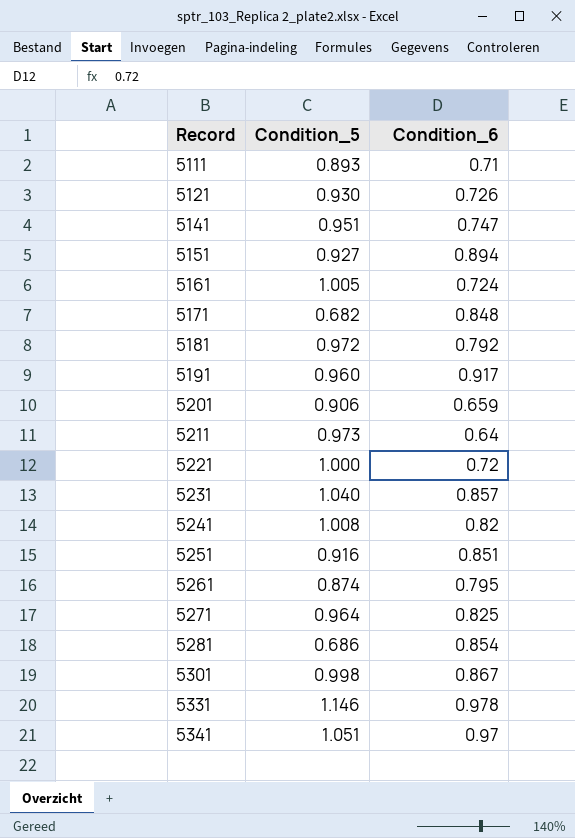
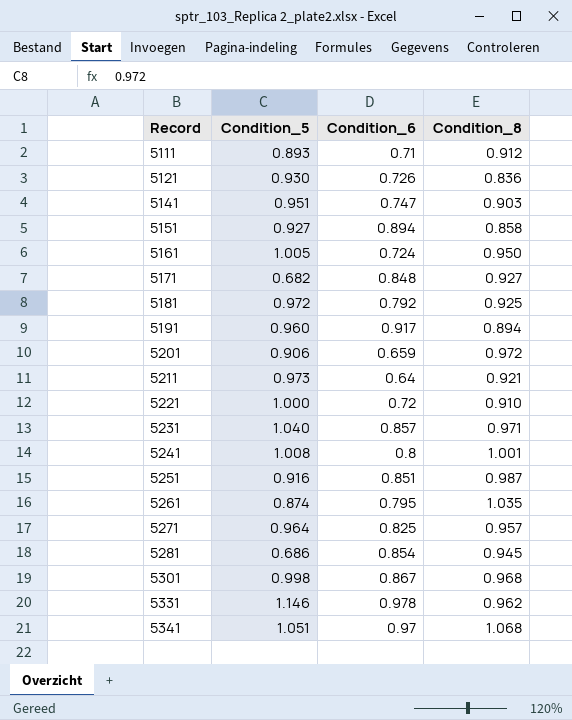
column Condition_8 | position: none -> 4
5241 | Condition_6: 0.82 -> 0.8

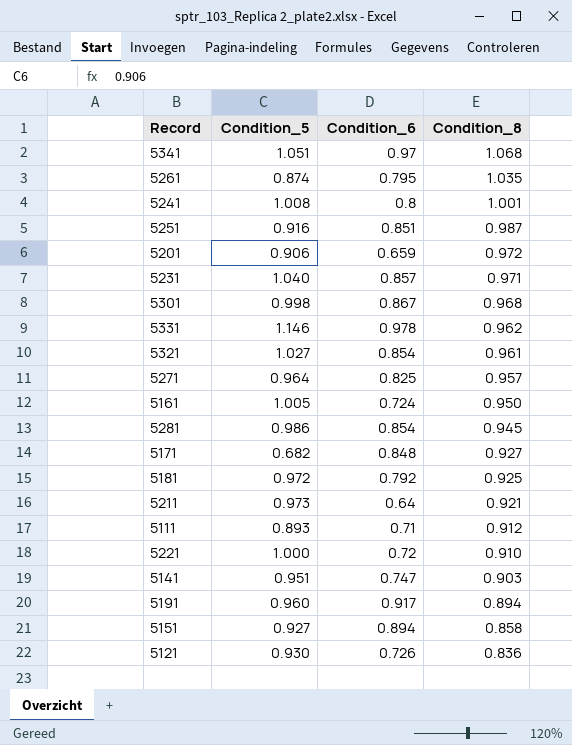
row order: Record ascending -> Condition_8 descending
row 5321: none -> 1.027 | 0.854 | 0.961
5281 | Condition_5: 0.686 -> 0.986

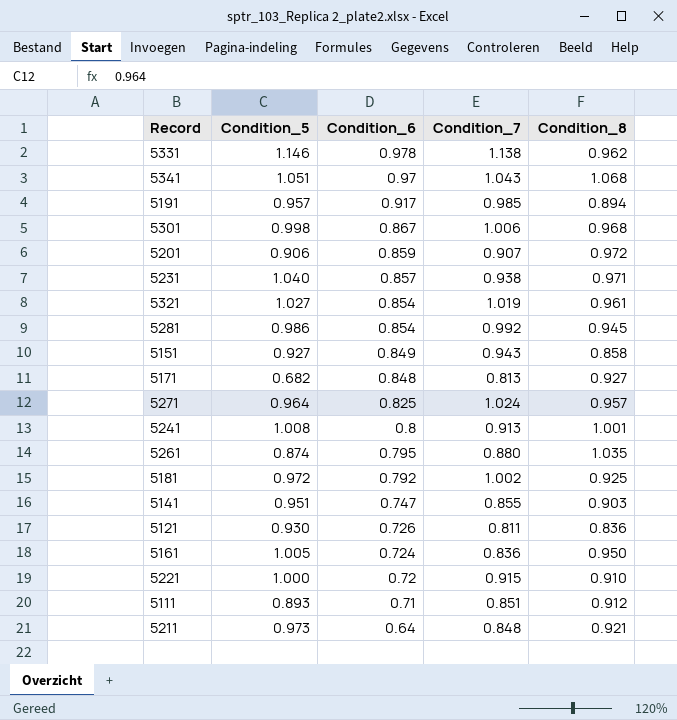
row order: Condition_8 descending -> Condition_6 descending
column Condition_7 | position: none -> 4
row 5251: 0.916 | 0.851 | 0.987 -> none
5191 | Condition_5: 0.960 -> 0.957
5201 | Condition_6: 0.659 -> 0.859
5151 | Condition_6: 0.894 -> 0.849

